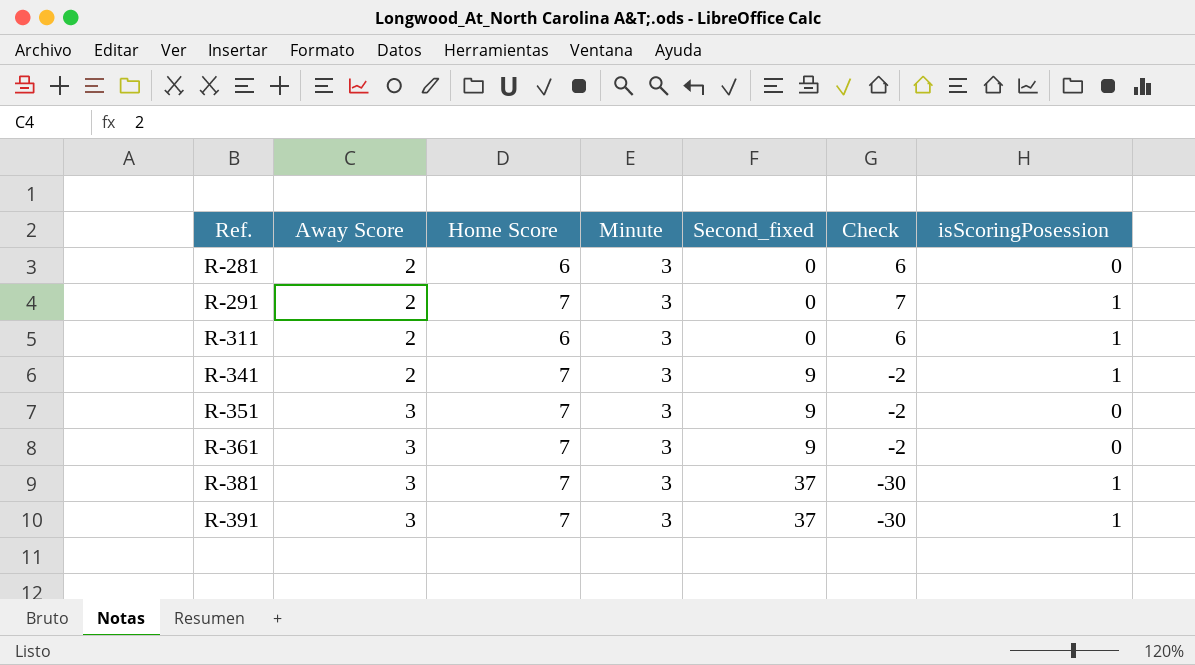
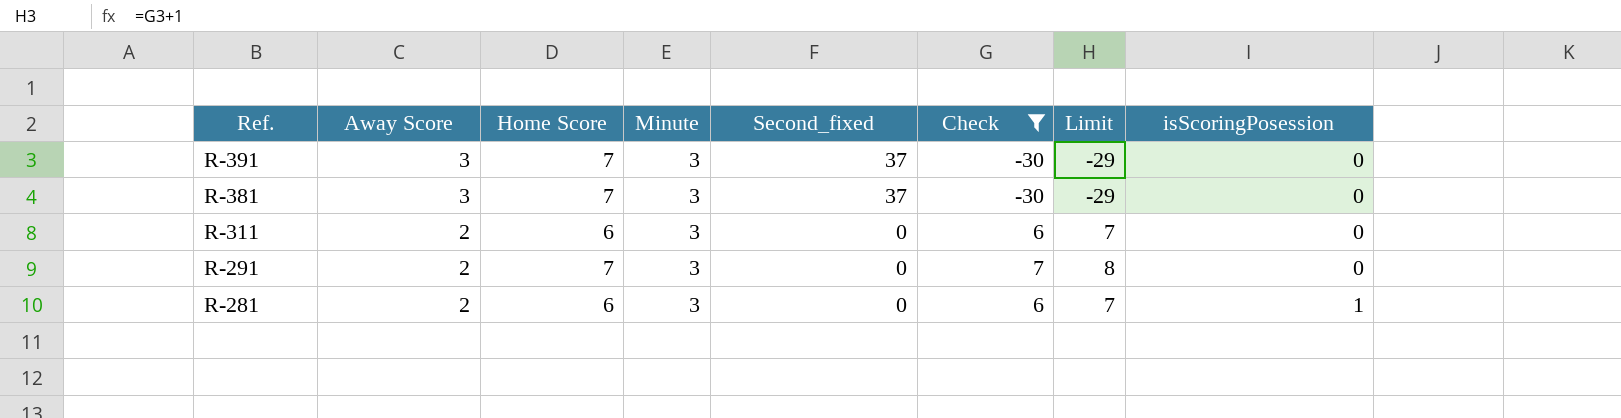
filter: none -> Check != -2
row order: Ref. ascending -> Ref. descending
column Limit | formula: none -> [Check] + 1
R-391 | isScoringPosession: 1 -> 0
R-381 | isScoringPosession: 1 -> 0
R-311 | isScoringPosession: 1 -> 0
R-291 | isScoringPosession: 1 -> 0
R-281 | isScoringPosession: 0 -> 1

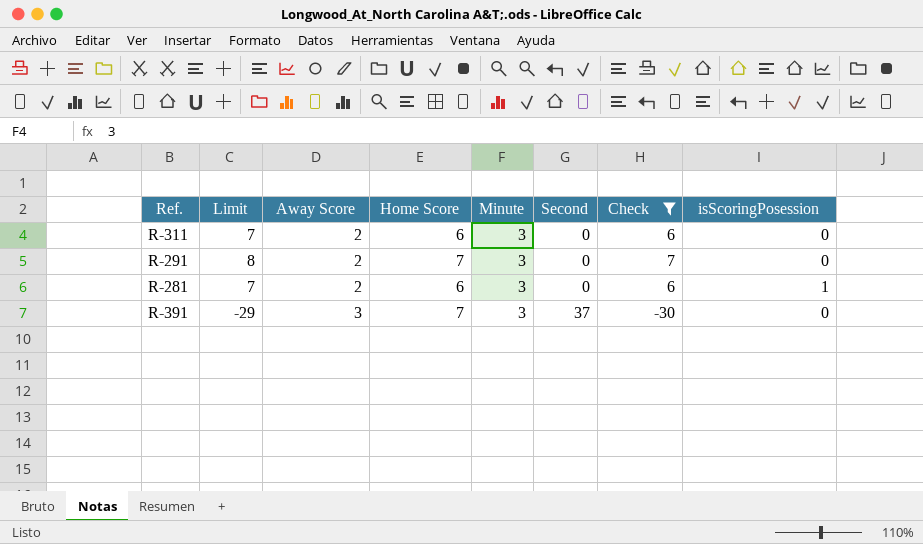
row order: Ref. descending -> Away Score ascending
column Limit | position: 7 -> 2
column name: Second_fixed -> Second
row R-381: 3 | 7 | 3 | 37 | -30 | -29 | 0 -> none

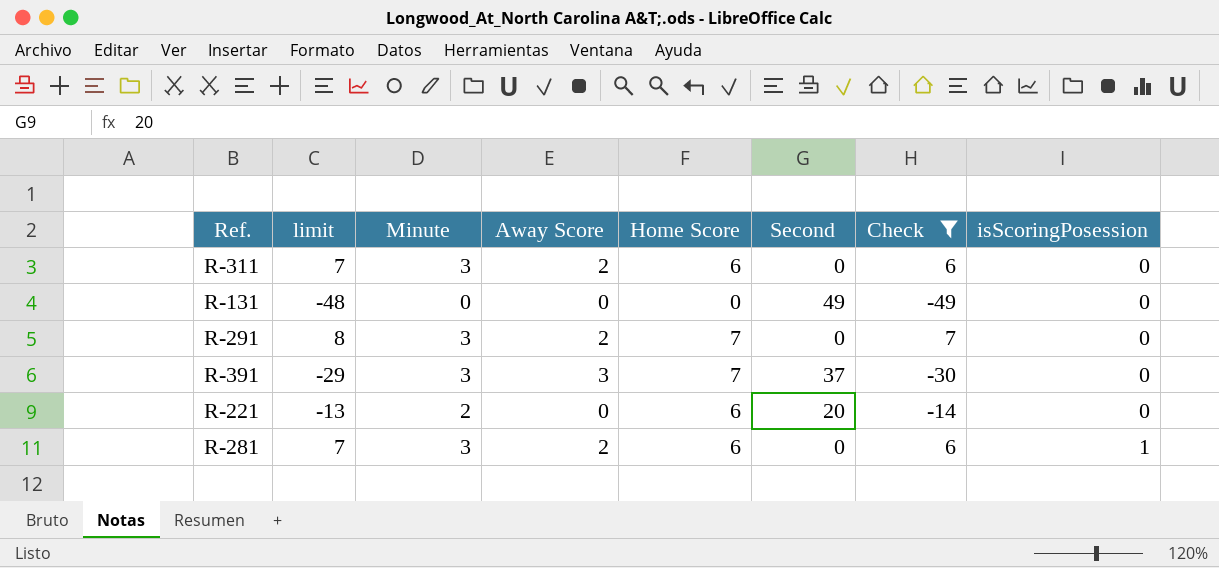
row order: Away Score ascending -> isScoringPosession ascending
column name: Limit -> limit
column Minute | position: 5 -> 3
row R-131: none -> -48 | 0 | 0 | 0 | 49 | -49 | 0
row R-221: none -> -13 | 2 | 0 | 6 | 20 | -14 | 0

